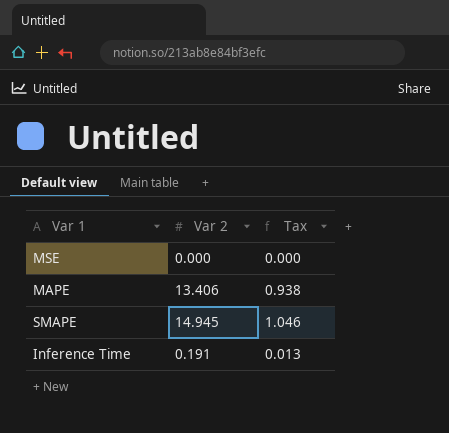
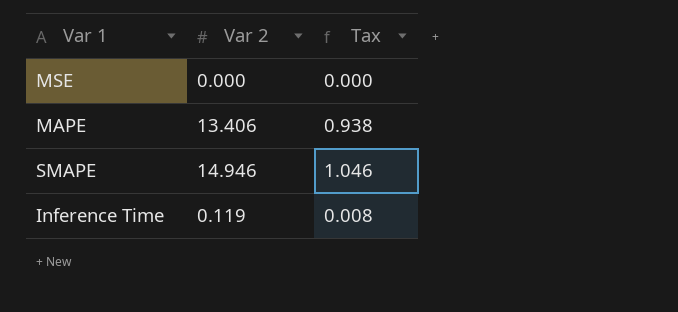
SMAPE | Var 2: 14.945 -> 14.946
Inference Time | Var 2: 0.191 -> 0.119
Inference Time | Tax: 0.013 -> 0.008

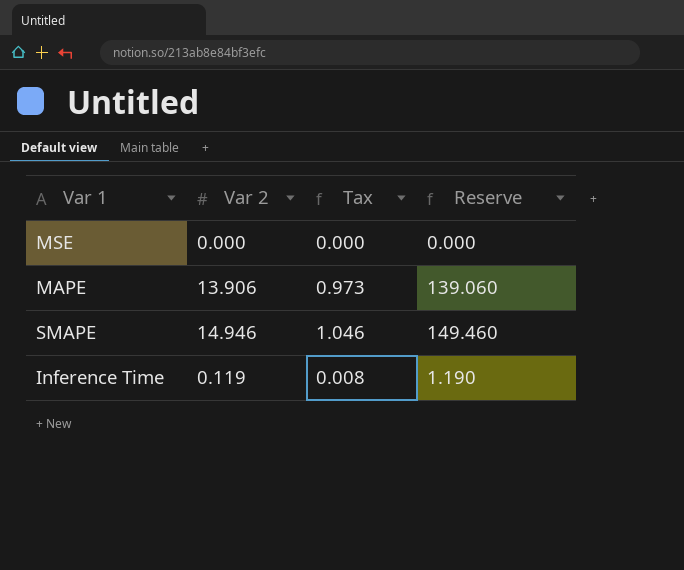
column Reserve | formula: none -> [Var 2] * 10
MAPE | Var 2: 13.406 -> 13.906
MAPE | Tax: 0.938 -> 0.973

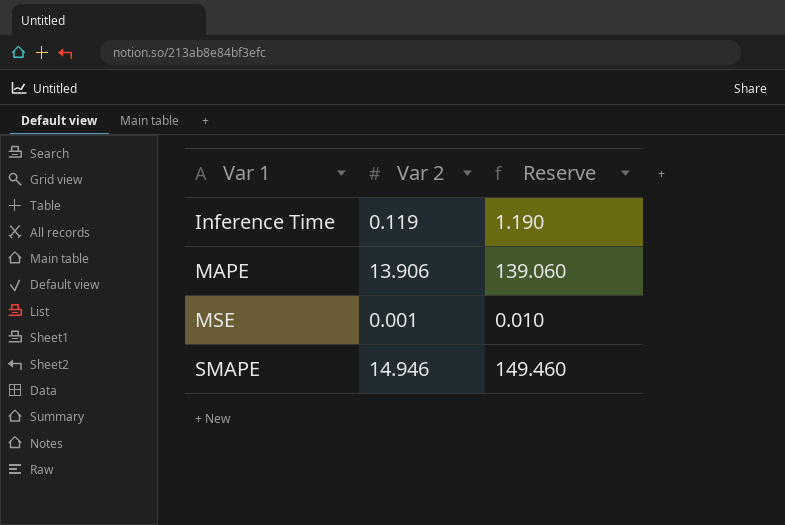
row order: none -> Var 1 ascending
column Tax | formula: [Var 2] * 0.07 -> none
MSE | Var 2: 0.000 -> 0.001
MSE | Reserve: 0.000 -> 0.010

